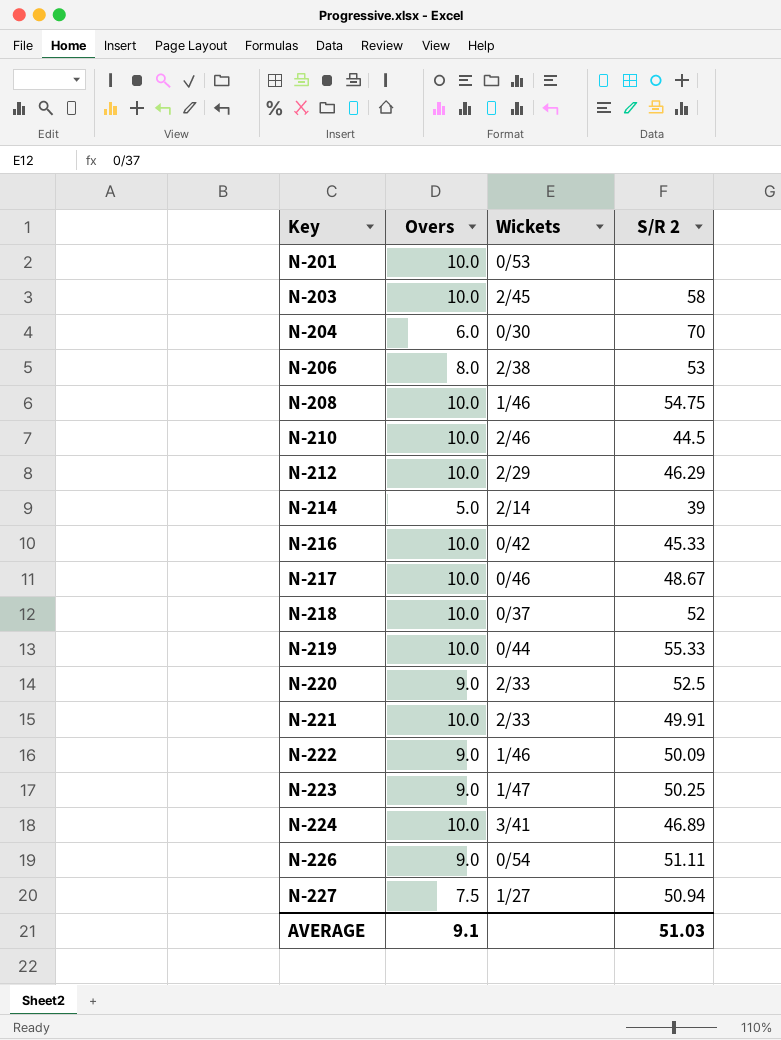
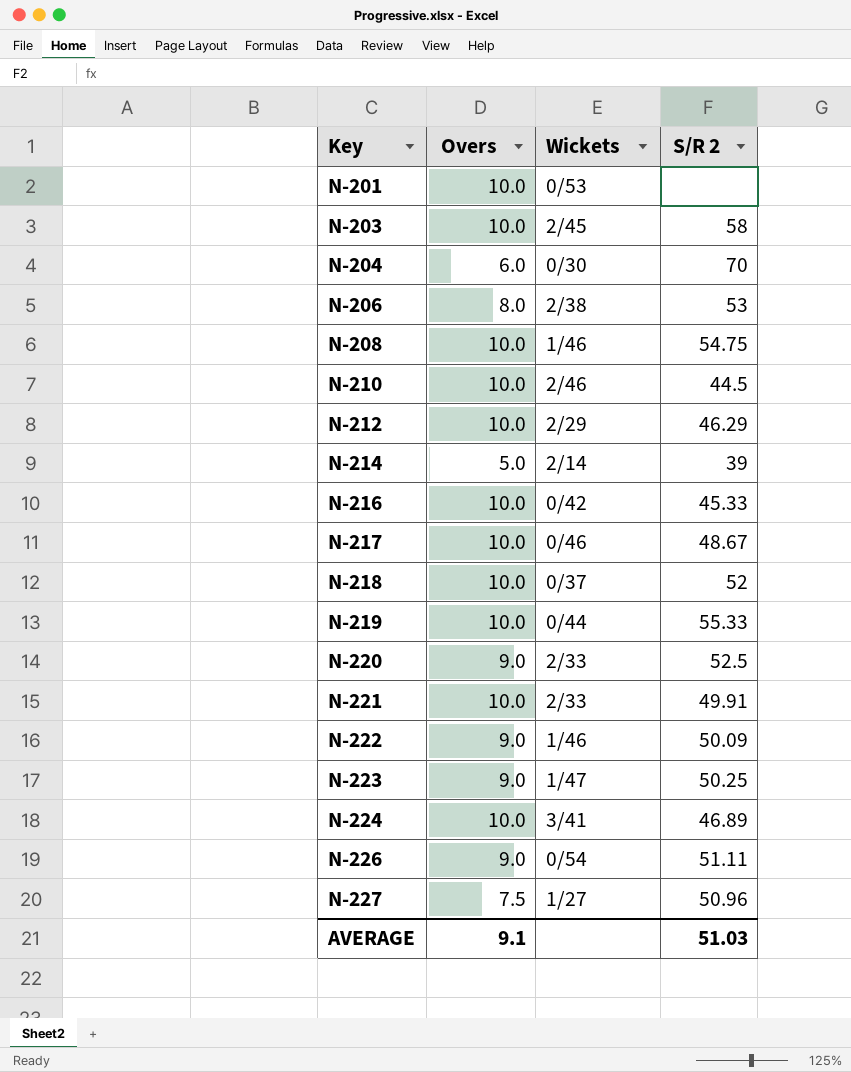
N-227 | S/R 2: 50.94 -> 50.96

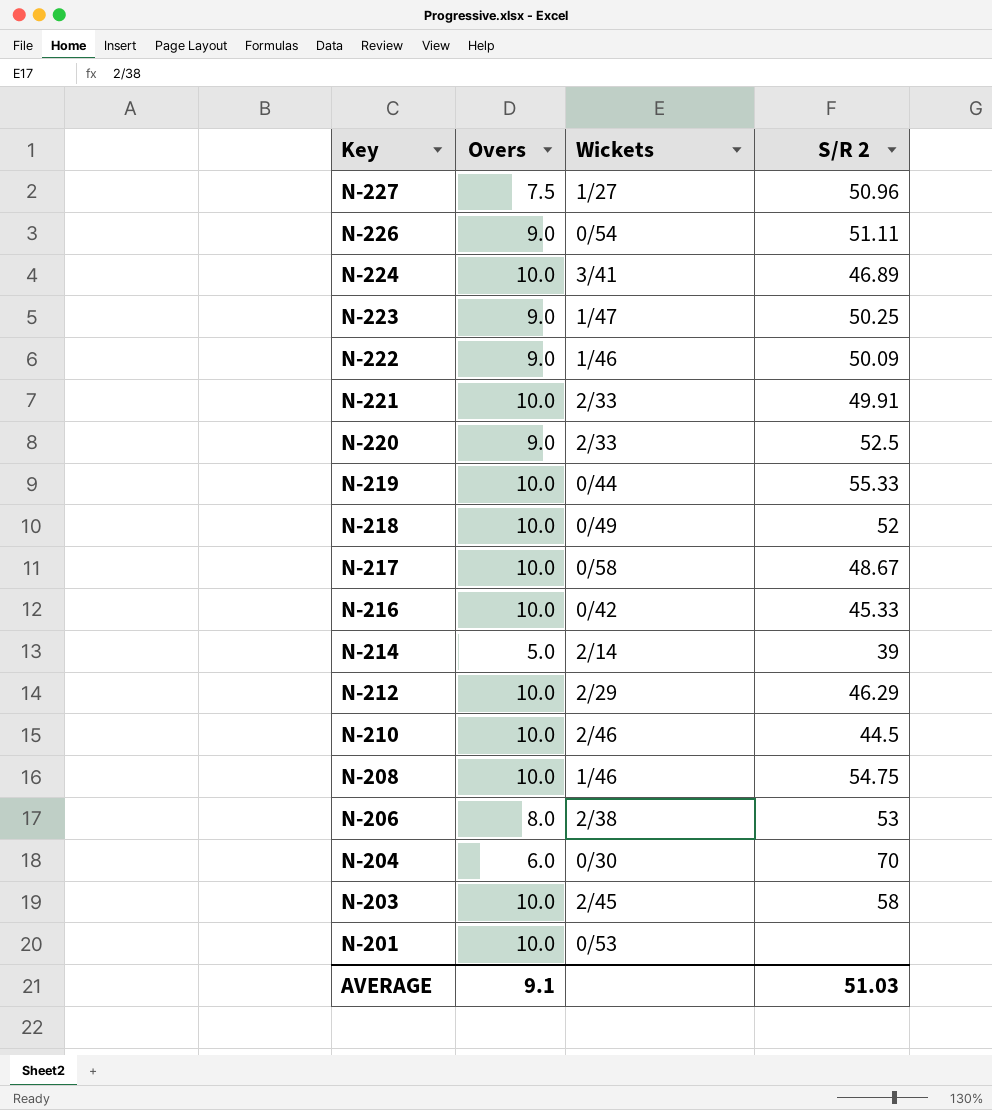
row order: Key ascending -> Key descending
N-218 | Wickets: 0/37 -> 0/49
N-217 | Wickets: 0/46 -> 0/58

